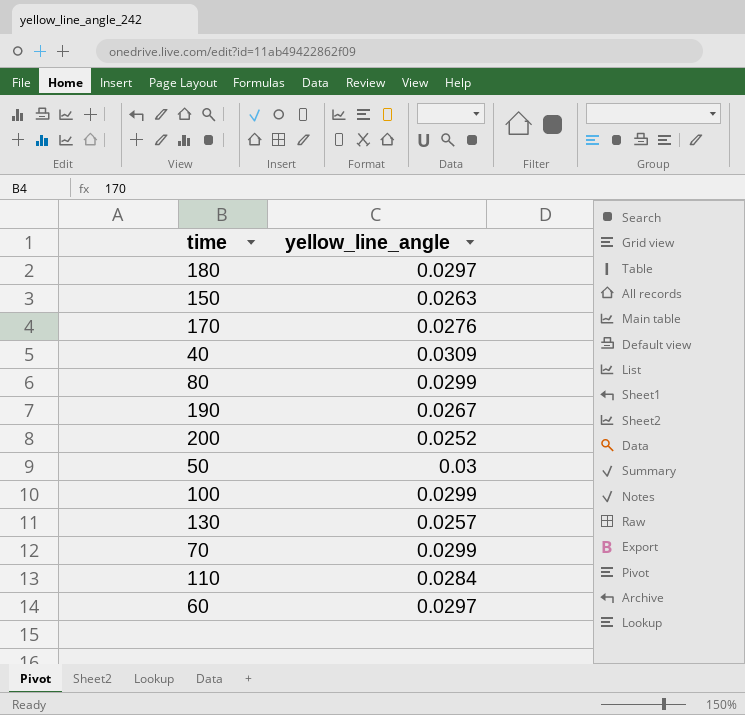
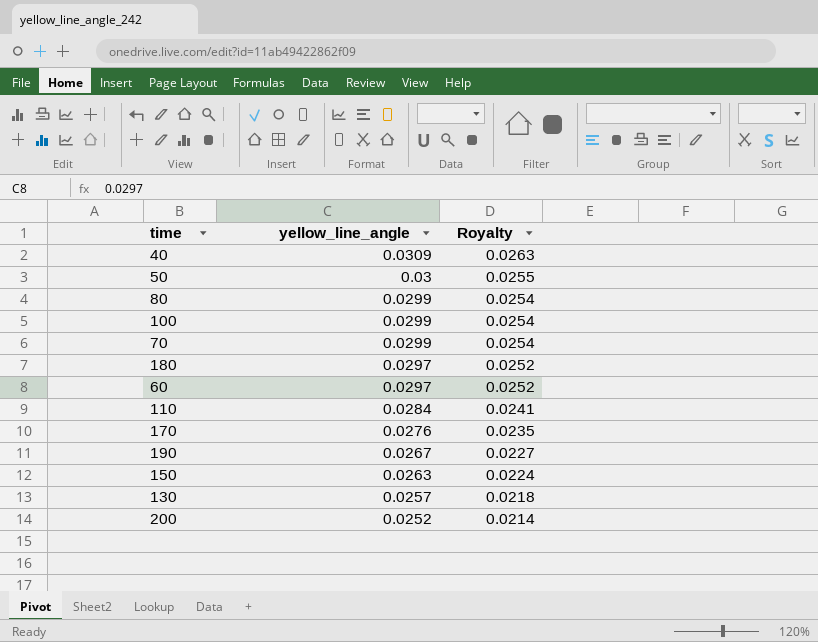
row order: none -> yellow_line_angle descending
column Royalty | formula: none -> [yellow_line_angle] * 0.85

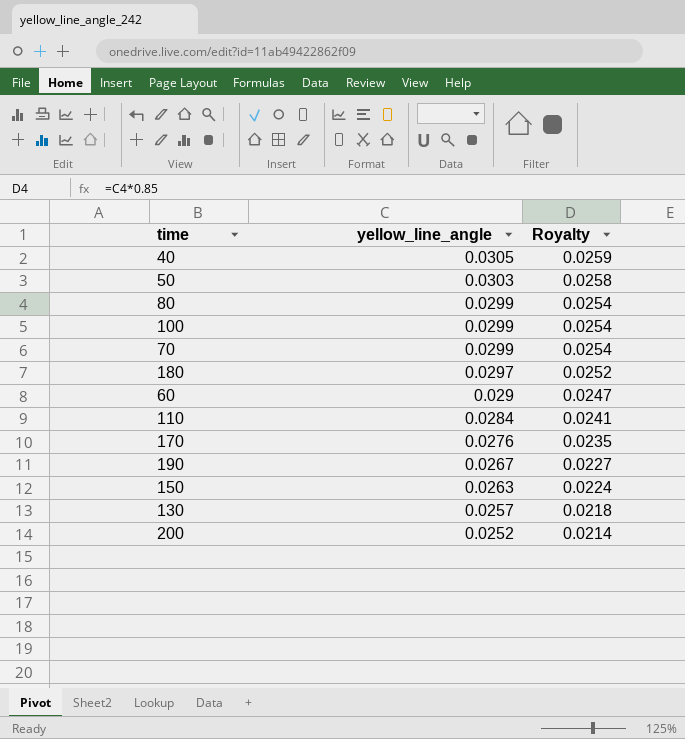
40 | yellow_line_angle: 0.0309 -> 0.0305
40 | Royalty: 0.0263 -> 0.0259
50 | yellow_line_angle: 0.03 -> 0.0303
50 | Royalty: 0.0255 -> 0.0258
60 | yellow_line_angle: 0.0297 -> 0.029
60 | Royalty: 0.0252 -> 0.0247

